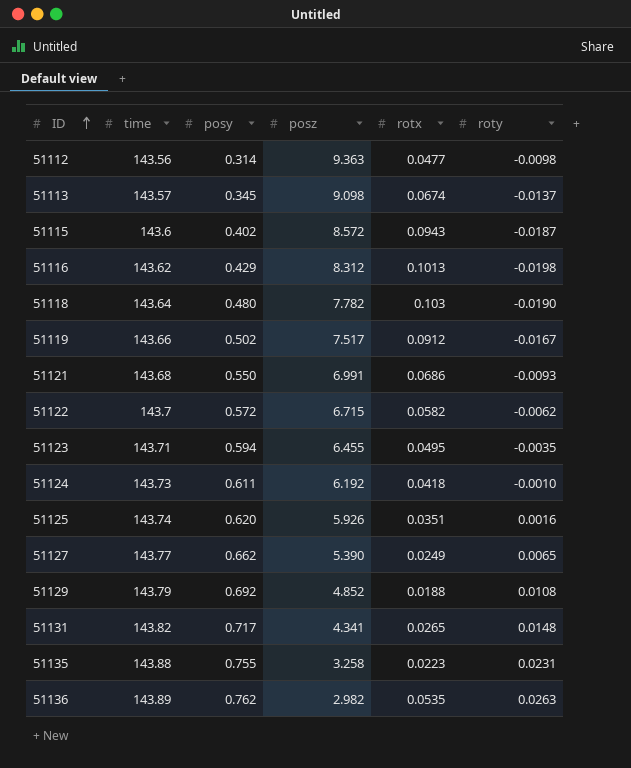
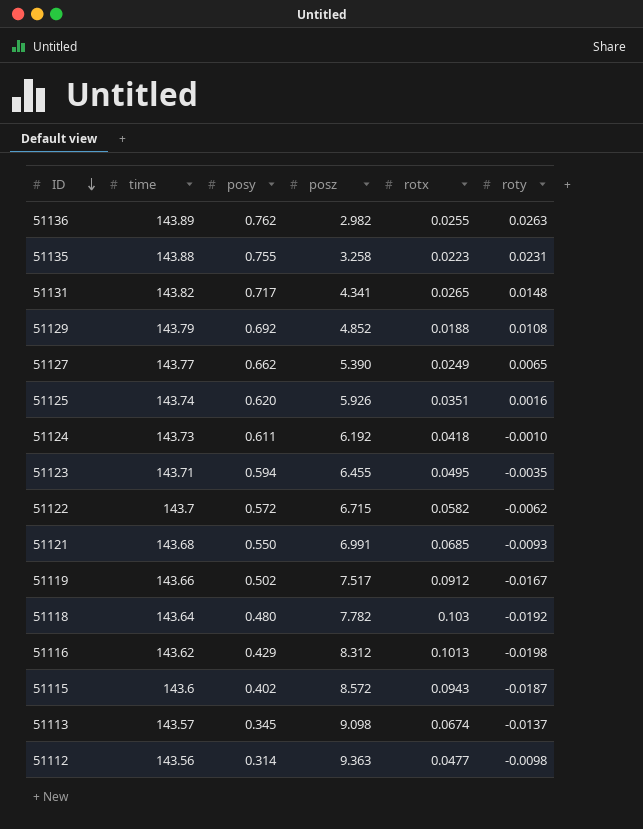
row order: ID ascending -> ID descending
51136 | rotx: 0.0535 -> 0.0255
51121 | rotx: 0.0686 -> 0.0685
51118 | roty: -0.0190 -> -0.0192

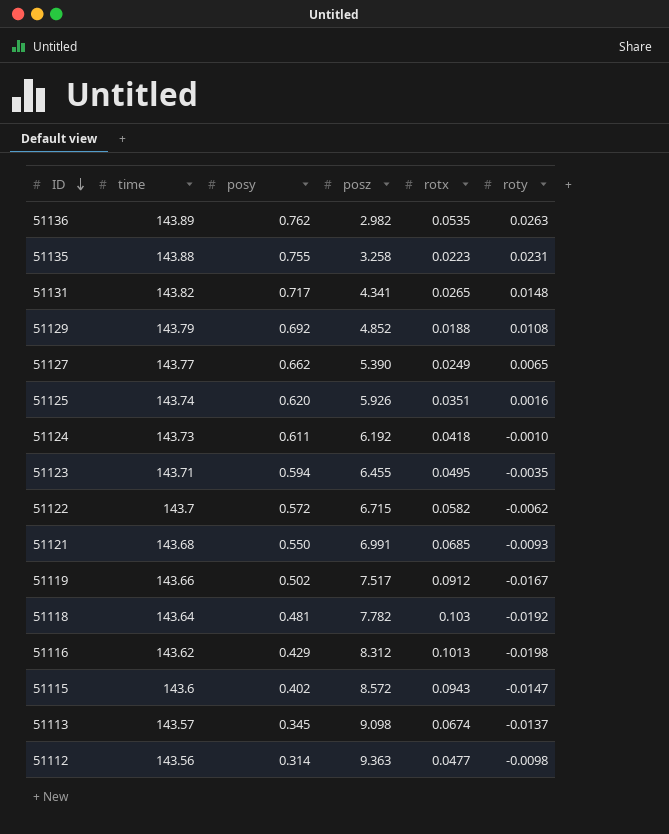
51136 | rotx: 0.0255 -> 0.0535
51118 | posy: 0.480 -> 0.481
51115 | roty: -0.0187 -> -0.0147

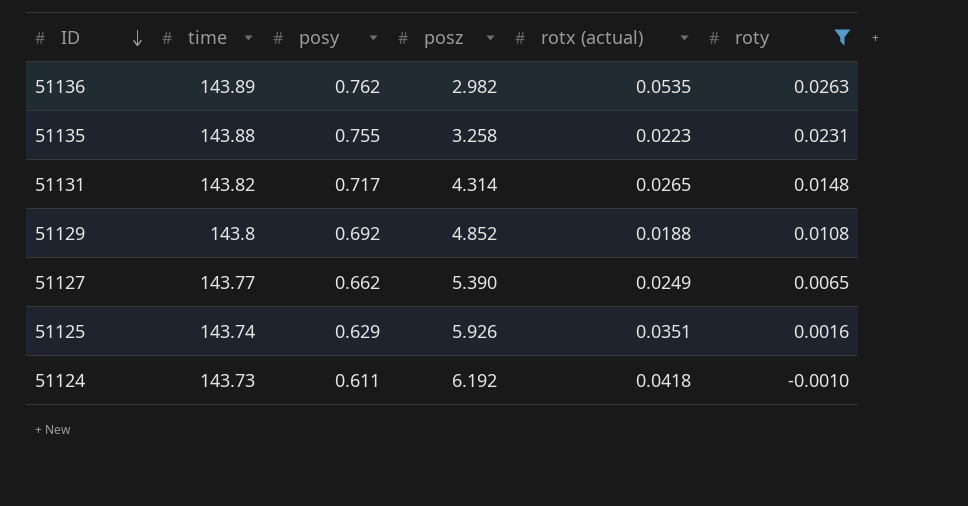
filter: none -> roty >= -0.0010
column name: rotx -> rotx (actual)
51131 | posz: 4.341 -> 4.314
51129 | time: 143.79 -> 143.8
51125 | posy: 0.620 -> 0.629

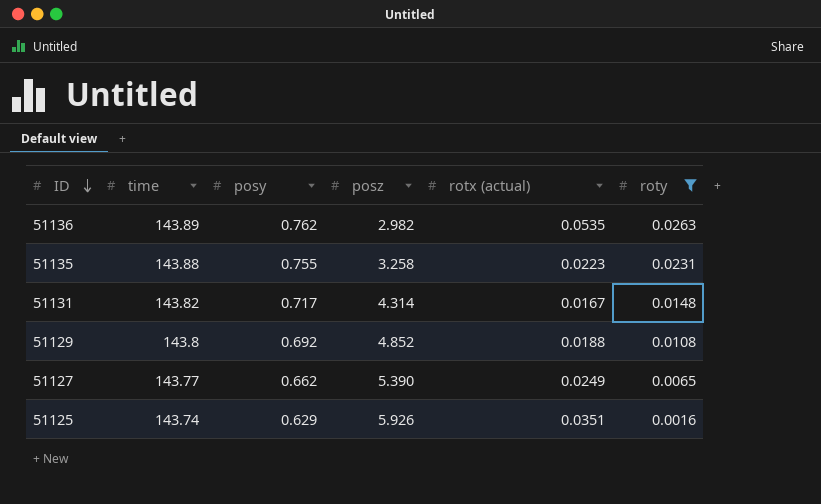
row 51124: 143.73 | 0.611 | 6.192 | 0.0418 | -0.0010 -> none
51131 | rotx (actual): 0.0265 -> 0.0167

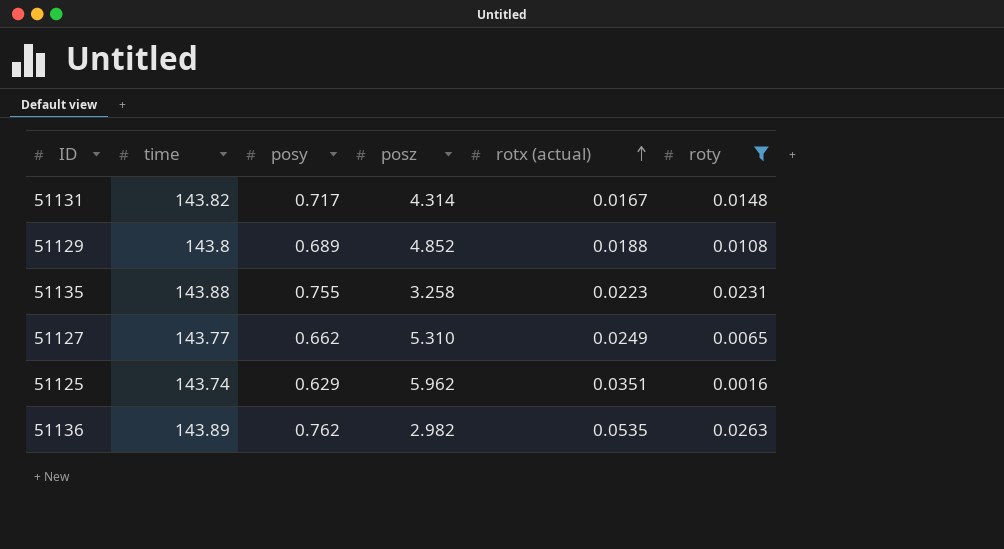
row order: ID descending -> rotx (actual) ascending
51129 | posy: 0.692 -> 0.689
51127 | posz: 5.390 -> 5.310
51125 | posz: 5.926 -> 5.962

